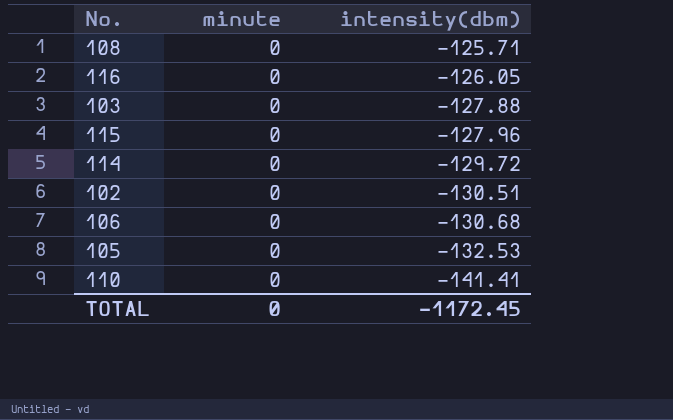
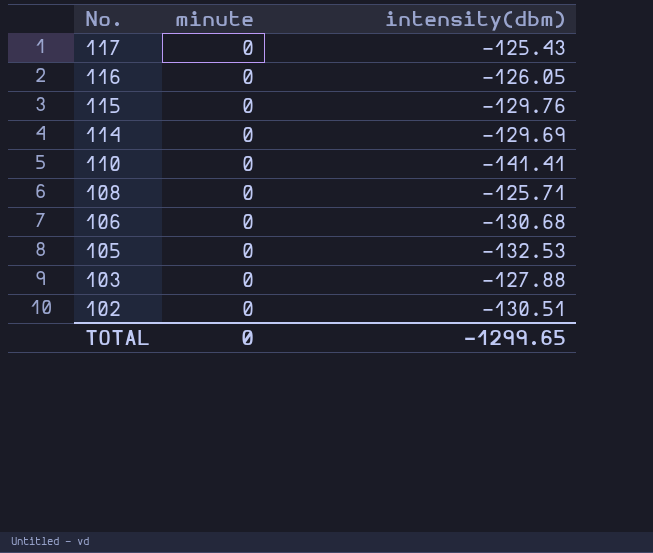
row order: intensity(dbm) descending -> No. descending
row 117: none -> 0 | -125.43
115 | intensity(dbm): -127.96 -> -129.76
114 | intensity(dbm): -129.72 -> -129.69
TOTAL | intensity(dbm): -1172.45 -> -1299.65

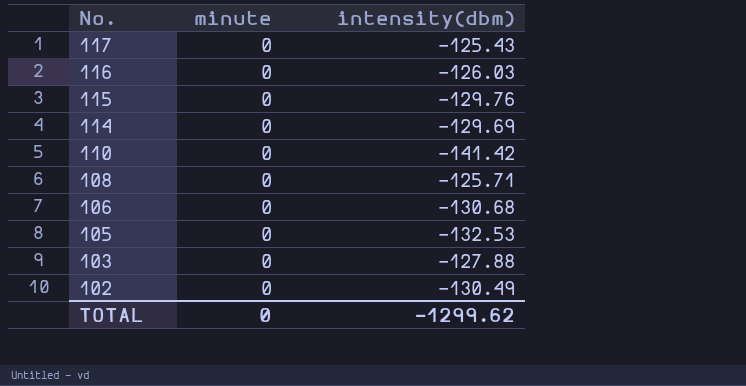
116 | intensity(dbm): -126.05 -> -126.03
110 | intensity(dbm): -141.41 -> -141.42
102 | intensity(dbm): -130.51 -> -130.49
TOTAL | intensity(dbm): -1299.65 -> -1299.62

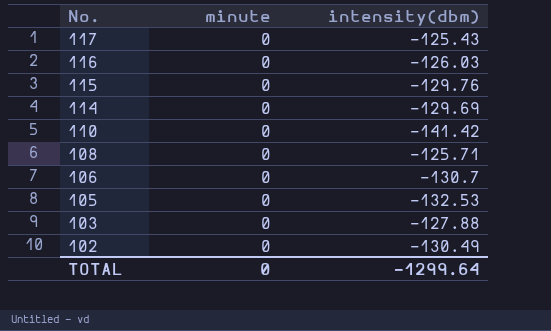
106 | intensity(dbm): -130.68 -> -130.7
TOTAL | intensity(dbm): -1299.62 -> -1299.64

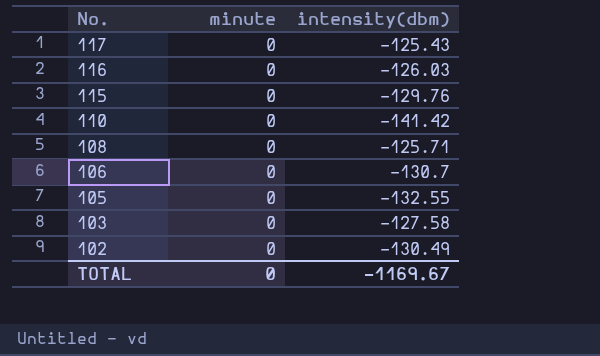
row 114: 0 | -129.69 -> none
105 | intensity(dbm): -132.53 -> -132.55
103 | intensity(dbm): -127.88 -> -127.58
TOTAL | intensity(dbm): -1299.64 -> -1169.67

